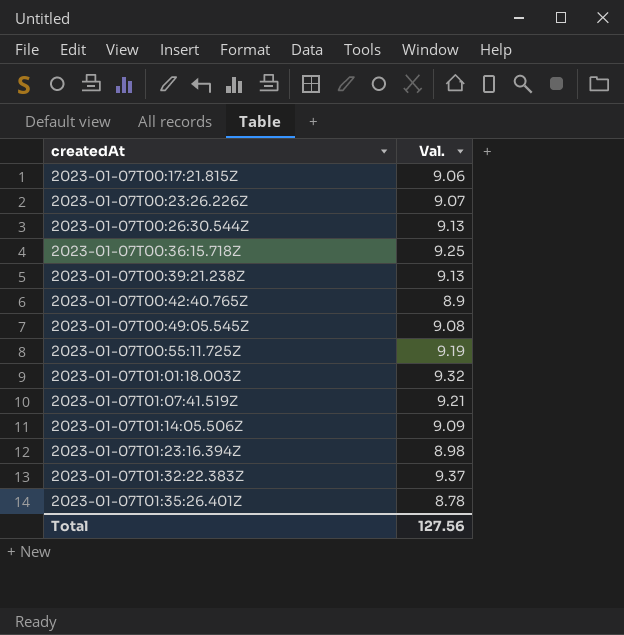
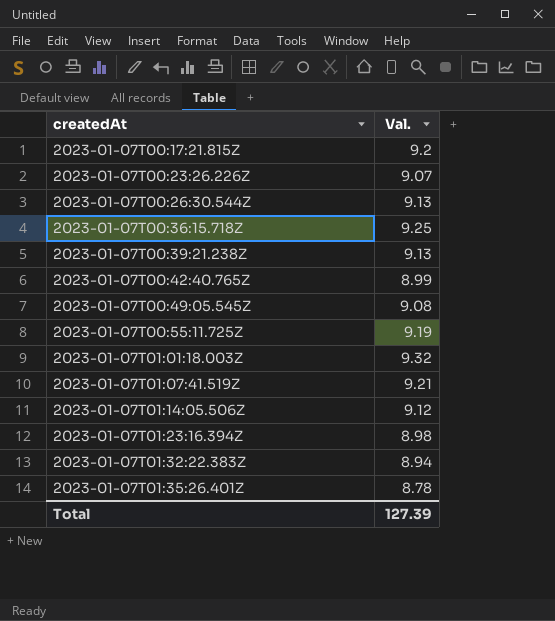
2023-01-07T00:17:21.815Z | Val.: 9.06 -> 9.2
2023-01-07T00:42:40.765Z | Val.: 8.9 -> 8.99
2023-01-07T01:14:05.506Z | Val.: 9.09 -> 9.12
2023-01-07T01:32:22.383Z | Val.: 9.37 -> 8.94
Total | Val.: 127.56 -> 127.39

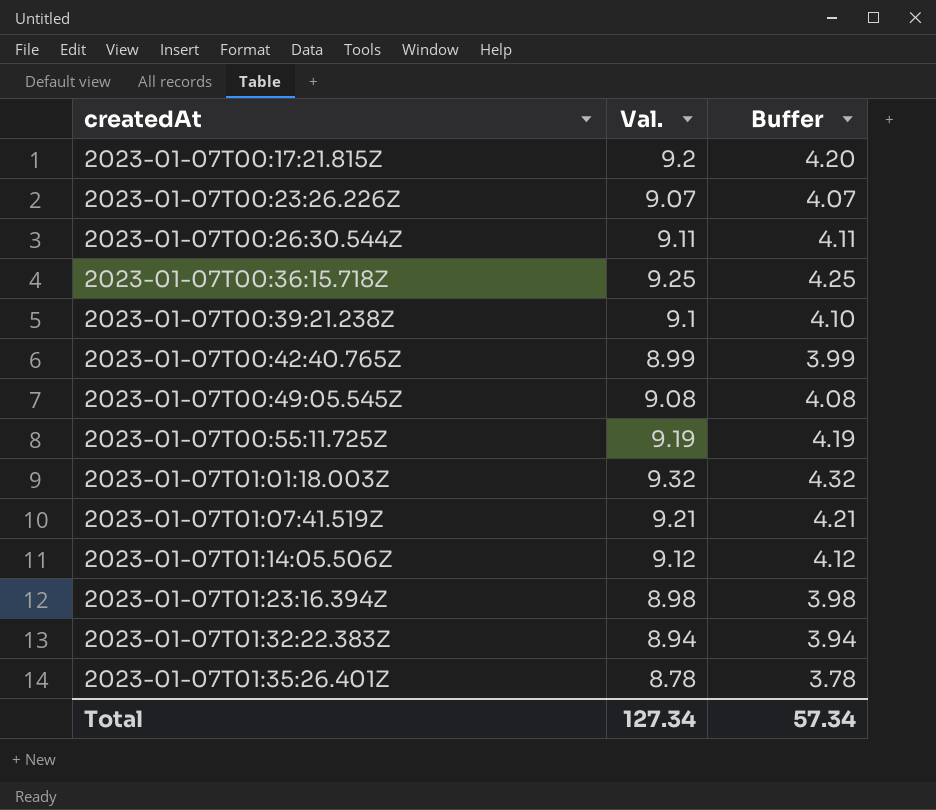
column Buffer | formula: none -> [Val.] - 5
2023-01-07T00:26:30.544Z | Val.: 9.13 -> 9.11
2023-01-07T00:39:21.238Z | Val.: 9.13 -> 9.1
Total | Val.: 127.39 -> 127.34

